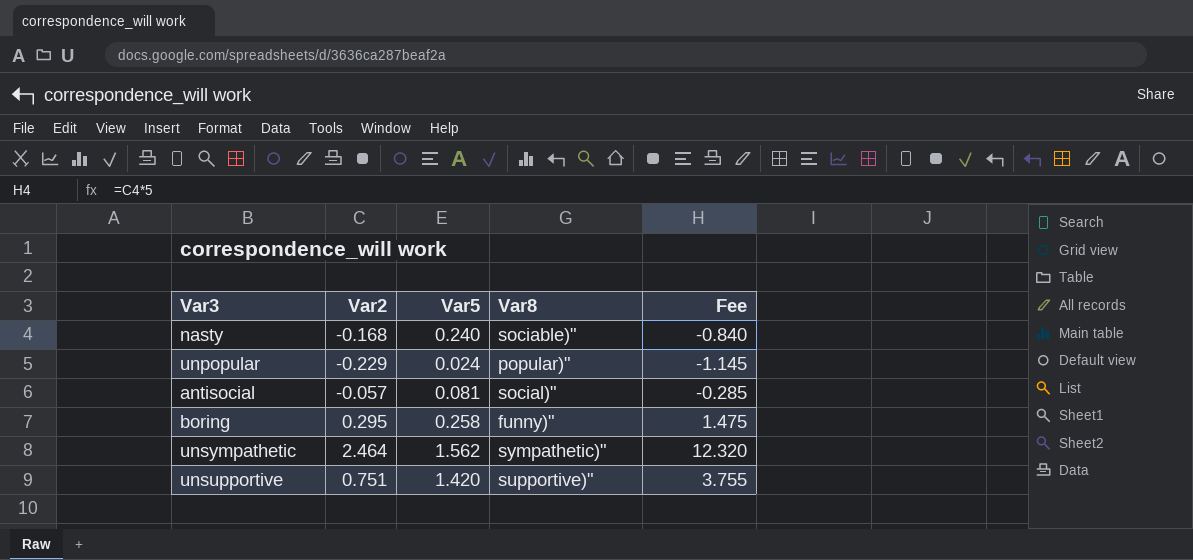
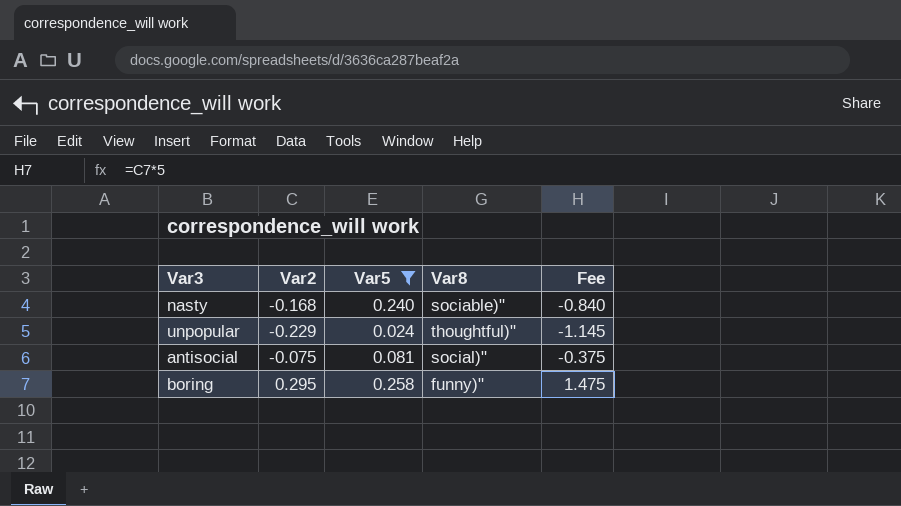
filter: none -> Var5 <= 0.258
unpopular | Var8: popular)" -> thoughtful)"
antisocial | Var2: -0.057 -> -0.075
antisocial | Fee: -0.285 -> -0.375

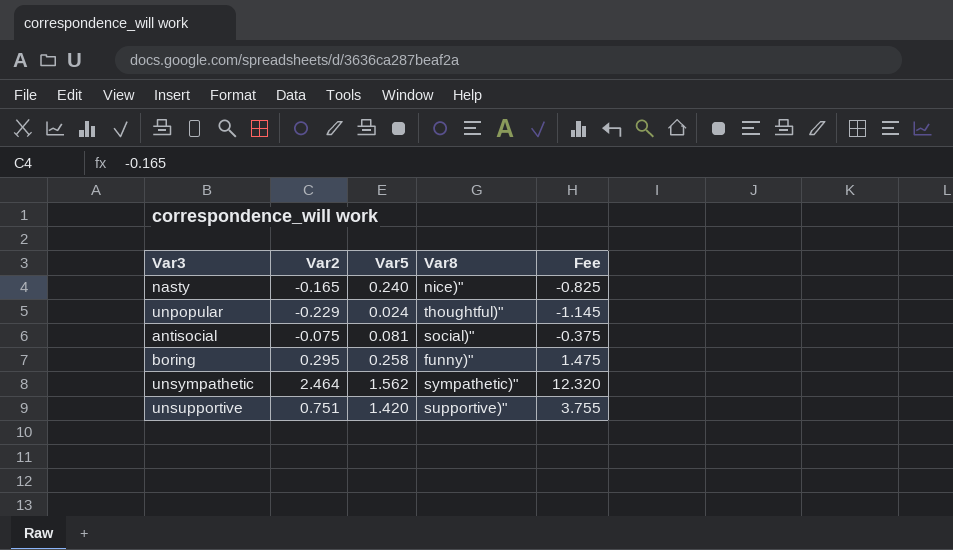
filter: Var5 <= 0.258 -> none
nasty | Var2: -0.168 -> -0.165
nasty | Var8: sociable)" -> nice)"
nasty | Fee: -0.840 -> -0.825

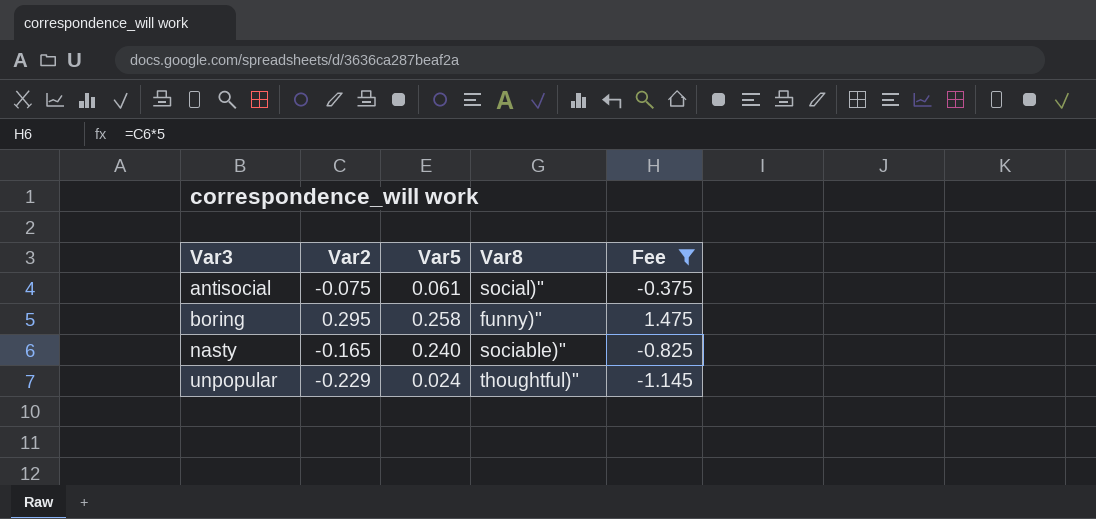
filter: none -> Fee <= 1.475
row order: none -> Var3 ascending
antisocial | Var5: 0.081 -> 0.061
nasty | Var8: nice)" -> sociable)"

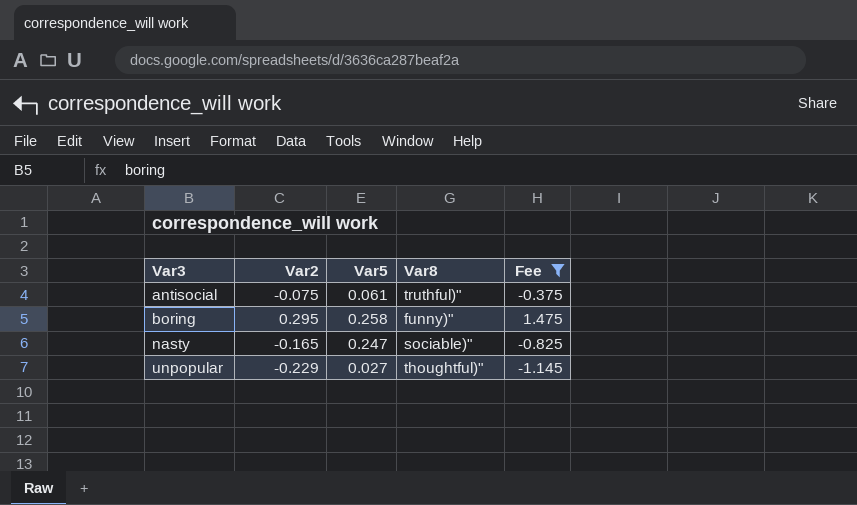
antisocial | Var8: social)" -> truthful)"
nasty | Var5: 0.240 -> 0.247
unpopular | Var5: 0.024 -> 0.027

